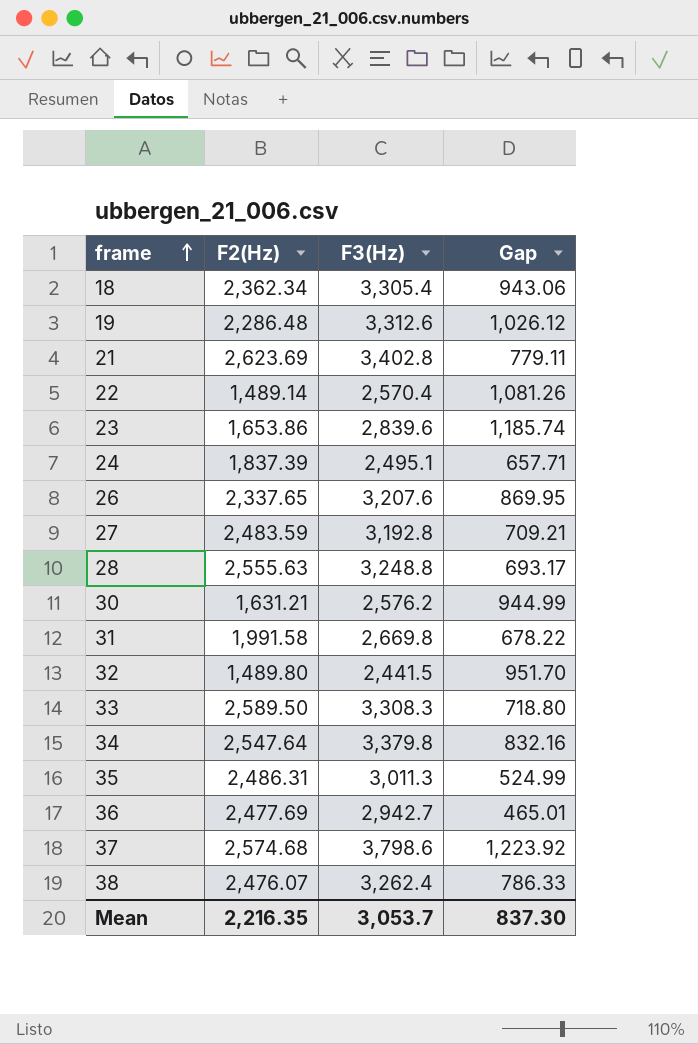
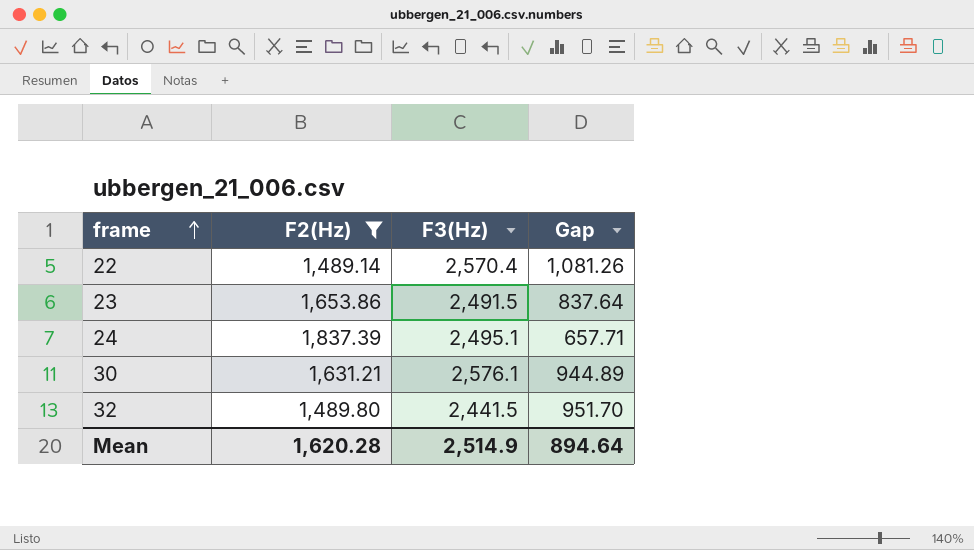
filter: none -> F2(Hz) <= 1,837.39
23 | F3(Hz): 2,839.6 -> 2,491.5
23 | Gap: 1,185.74 -> 837.64
30 | F3(Hz): 2,576.2 -> 2,576.1
30 | Gap: 944.99 -> 944.89
Mean | F2(Hz): 2,216.35 -> 1,620.28
Mean | F3(Hz): 3,053.7 -> 2,514.9
Mean | Gap: 837.30 -> 894.64

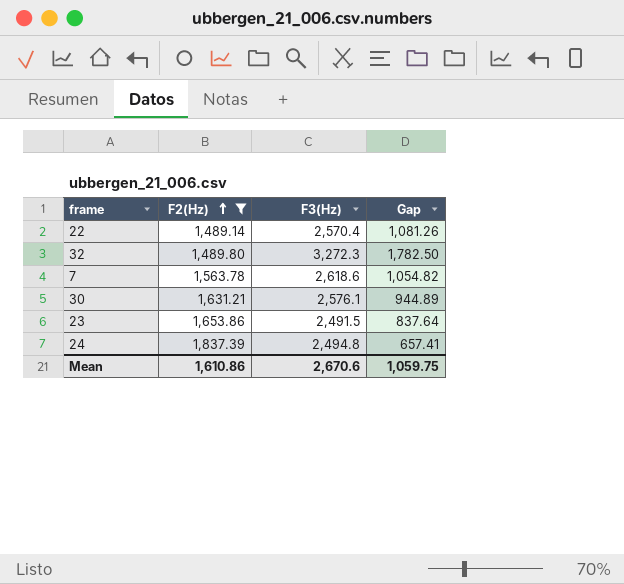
row order: frame ascending -> F2(Hz) ascending
32 | F3(Hz): 2,441.5 -> 3,272.3
32 | Gap: 951.70 -> 1,782.50
row 7: none -> 1,563.78 | 2,618.6 | 1,054.82
24 | F3(Hz): 2,495.1 -> 2,494.8
24 | Gap: 657.71 -> 657.41
Mean | F2(Hz): 1,620.28 -> 1,610.86
Mean | F3(Hz): 2,514.9 -> 2,670.6
Mean | Gap: 894.64 -> 1,059.75

